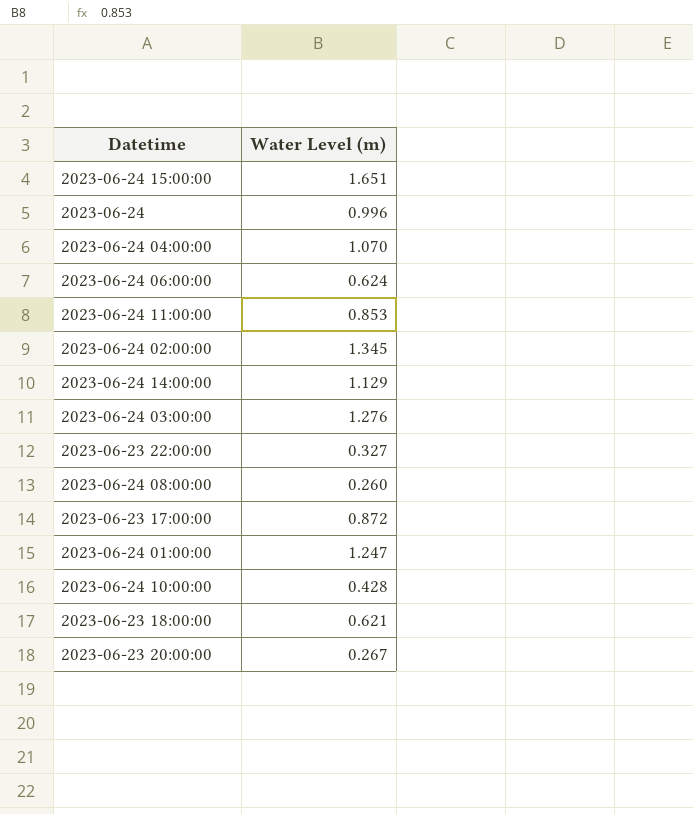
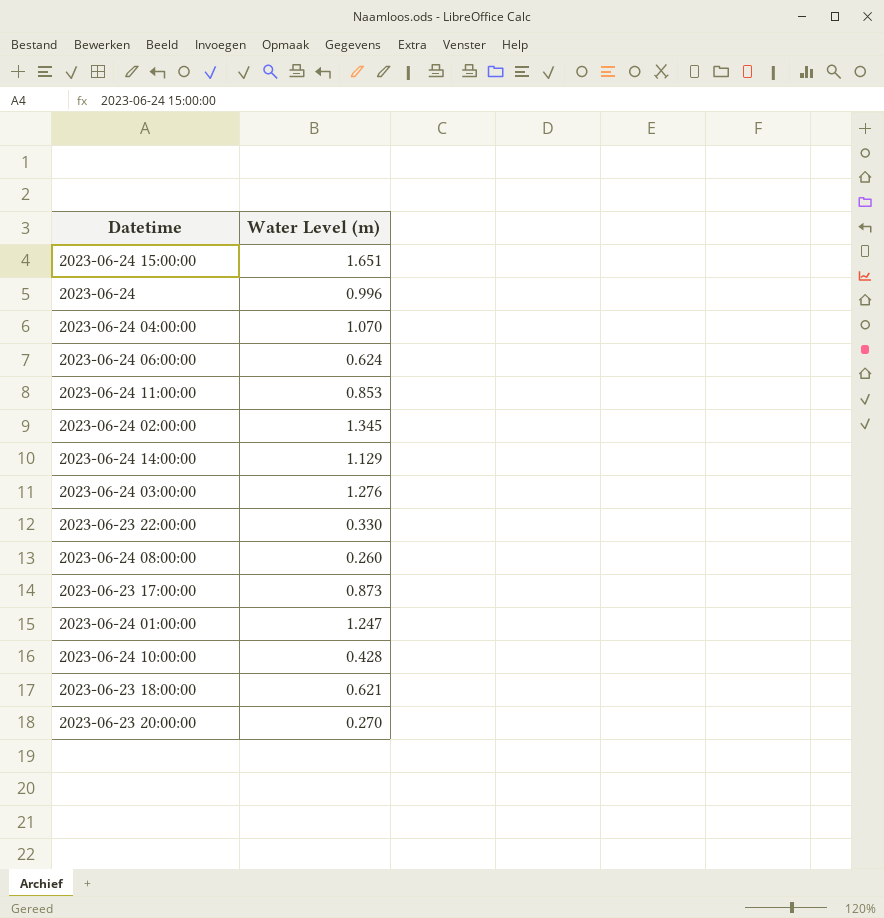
2023-06-23 22:00:00 | Water Level (m): 0.327 -> 0.330
2023-06-23 17:00:00 | Water Level (m): 0.872 -> 0.873
2023-06-23 20:00:00 | Water Level (m): 0.267 -> 0.270

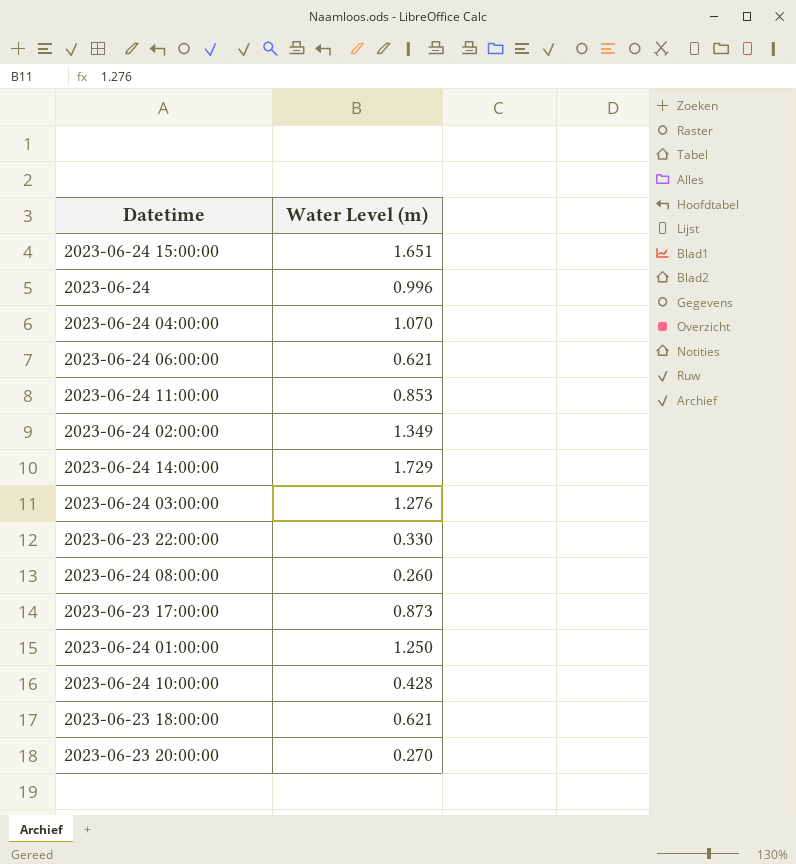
2023-06-24 06:00:00 | Water Level (m): 0.624 -> 0.621
2023-06-24 02:00:00 | Water Level (m): 1.345 -> 1.349
2023-06-24 14:00:00 | Water Level (m): 1.129 -> 1.729
2023-06-24 01:00:00 | Water Level (m): 1.247 -> 1.250

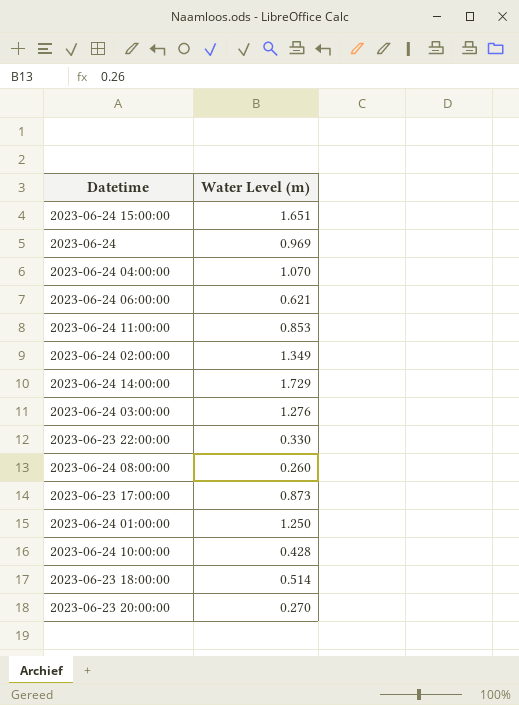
2023-06-24 | Water Level (m): 0.996 -> 0.969
2023-06-23 18:00:00 | Water Level (m): 0.621 -> 0.514

